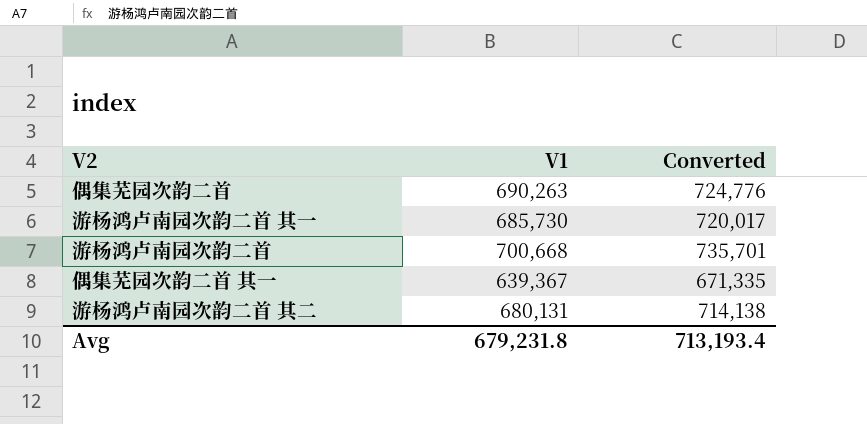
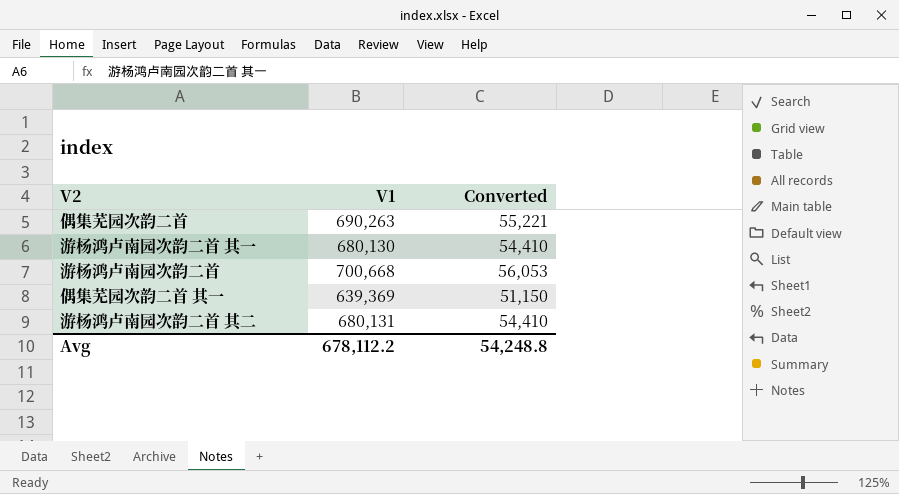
column Converted | formula: [V1] * 1.05 -> [V1] * 0.08
游杨鸿卢南园次韵二首 其一 | V1: 685,730 -> 680,130
偶集芜园次韵二首 其一 | V1: 639,367 -> 639,369
Avg | V1: 679,231.8 -> 678,112.2
Avg | Converted: 713,193.4 -> 54,248.8

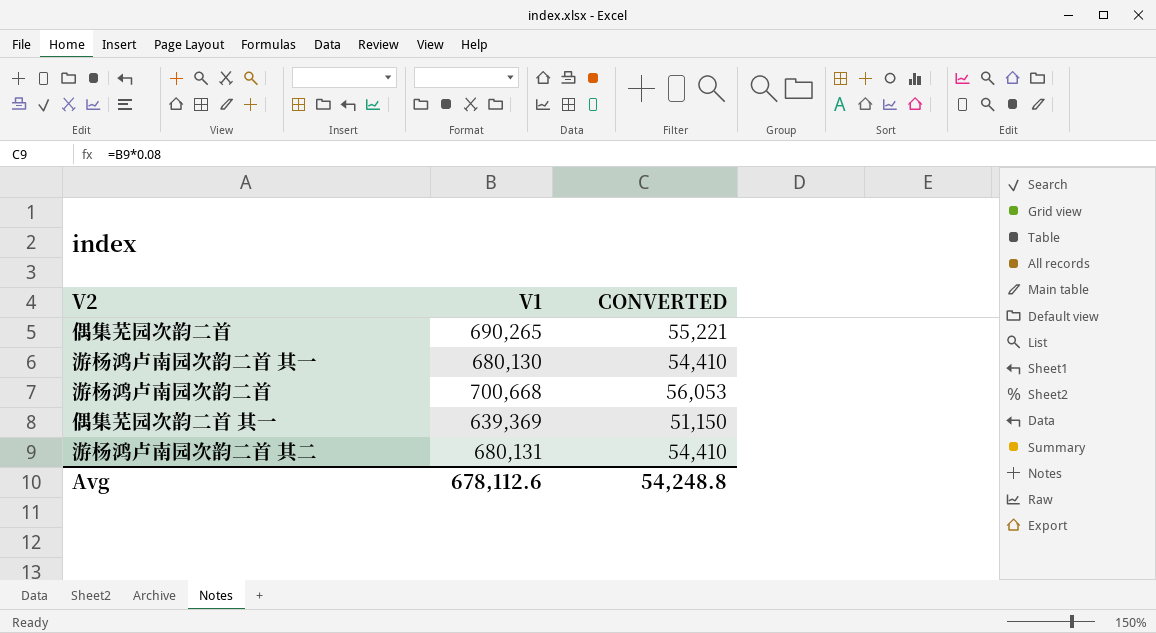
column name: Converted -> CONVERTED
偶集芜园次韵二首 | V1: 690,263 -> 690,265
Avg | V1: 678,112.2 -> 678,112.6

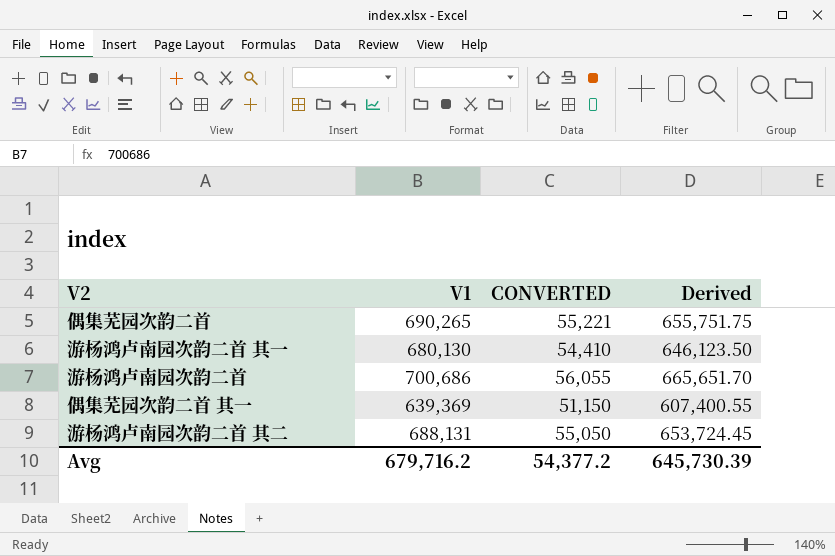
column Derived | formula: none -> [V1] * 0.95
游杨鸿卢南园次韵二首 | V1: 700,668 -> 700,686
游杨鸿卢南园次韵二首 | CONVERTED: 56,053 -> 56,055
游杨鸿卢南园次韵二首 其二 | V1: 680,131 -> 688,131
游杨鸿卢南园次韵二首 其二 | CONVERTED: 54,410 -> 55,050
Avg | V1: 678,112.6 -> 679,716.2
Avg | CONVERTED: 54,248.8 -> 54,377.2

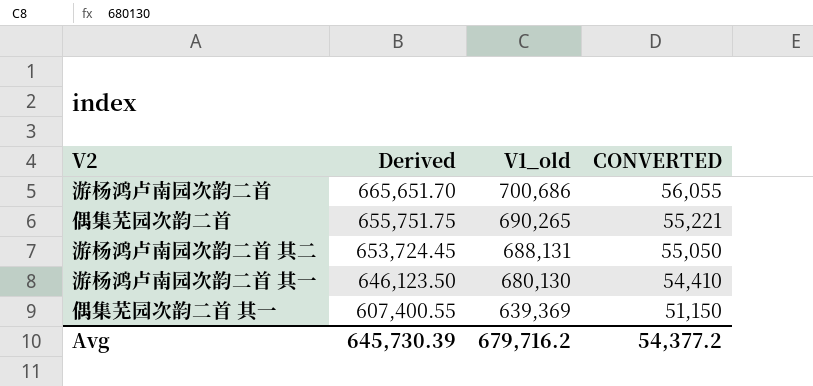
row order: none -> Derived descending
column Derived | position: 4 -> 2
column name: V1 -> V1_old

